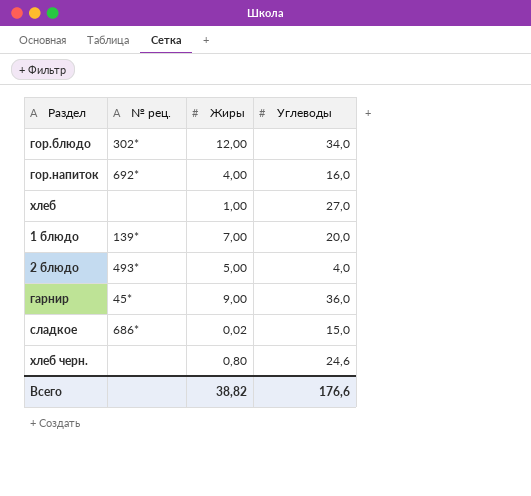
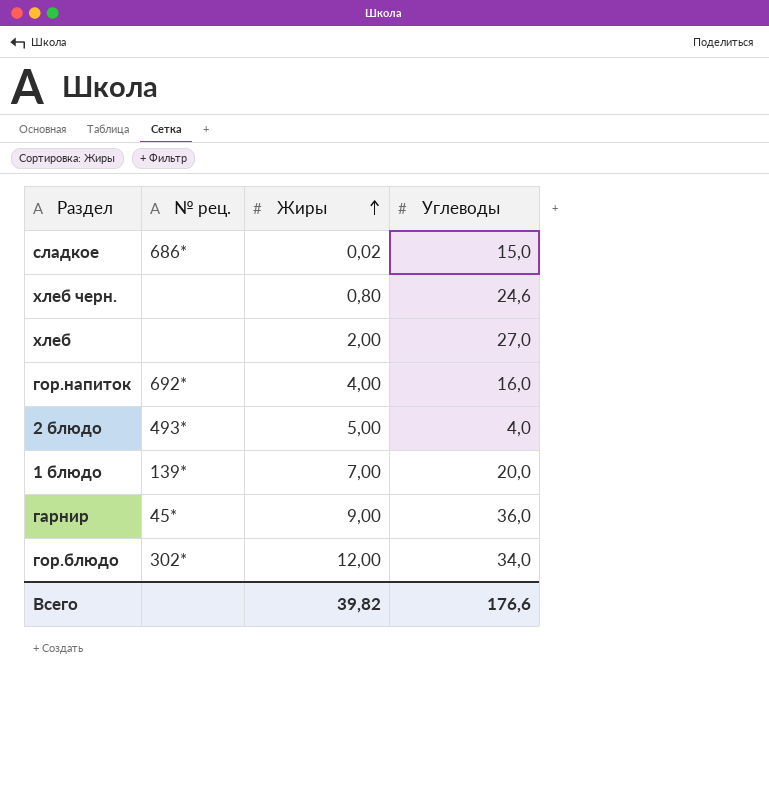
row order: none -> Жиры ascending
хлеб | Жиры: 1,00 -> 2,00
Всего | Жиры: 38,82 -> 39,82

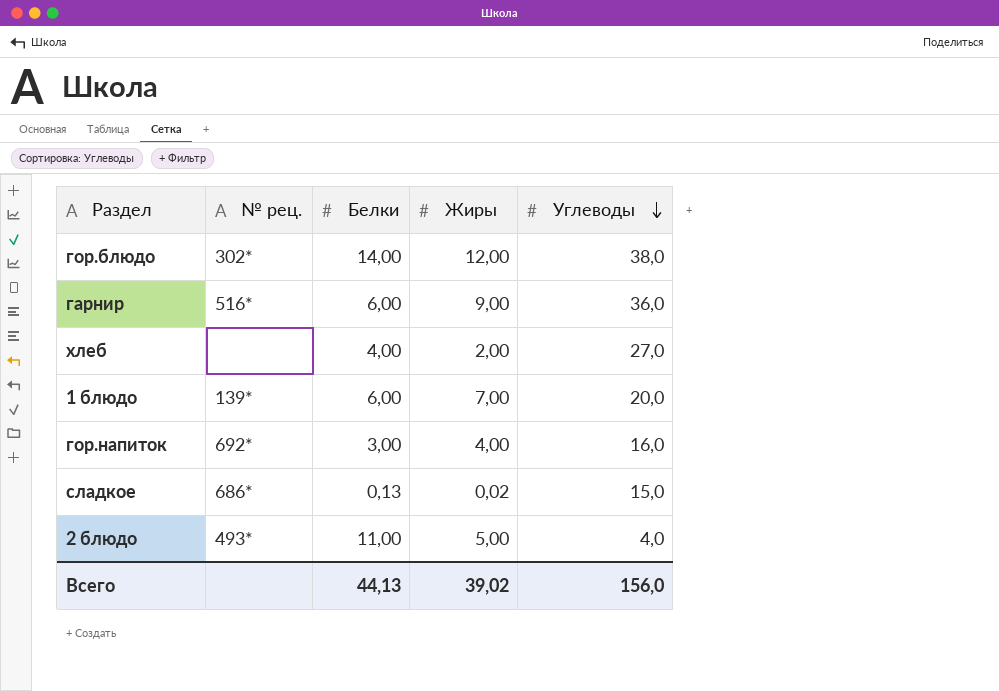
row order: Жиры ascending -> Углеводы descending
column Белки | position: none -> 3
row хлеб черн.: none | 0,80 | 24,6 -> none
гор.блюдо | Углеводы: 34,0 -> 38,0
гарнир | № рец.: 45* -> 516*
Всего | Жиры: 39,82 -> 39,02
Всего | Углеводы: 176,6 -> 156,0

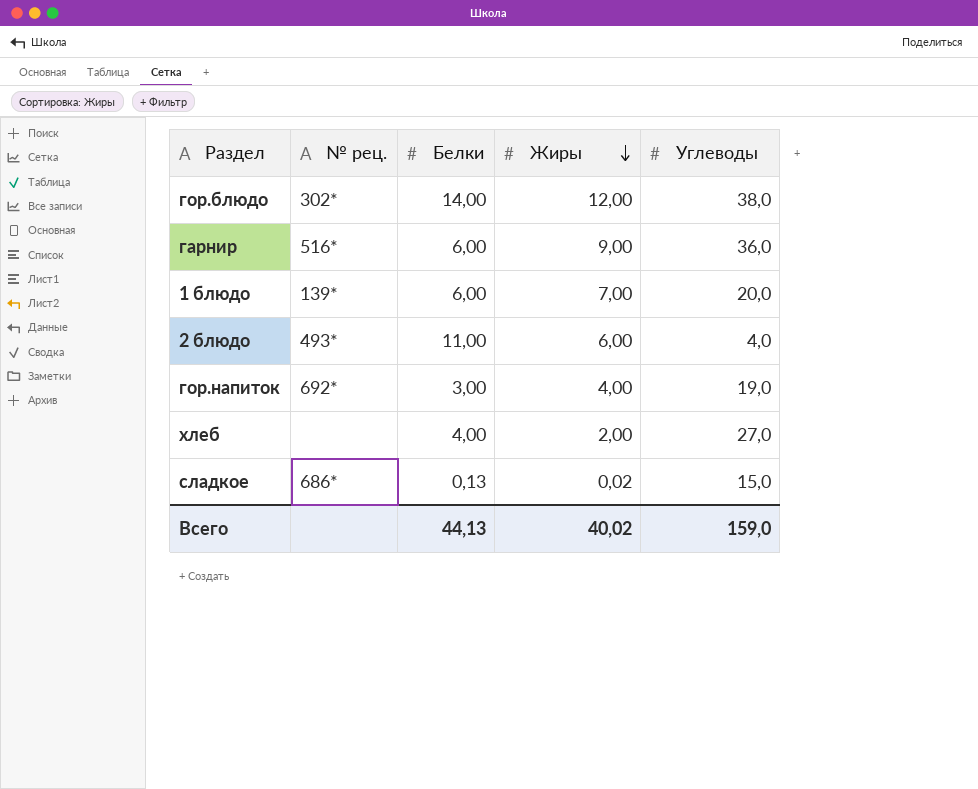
row order: Углеводы descending -> Жиры descending
2 блюдо | Жиры: 5,00 -> 6,00
гор.напиток | Углеводы: 16,0 -> 19,0
Всего | Жиры: 39,02 -> 40,02
Всего | Углеводы: 156,0 -> 159,0

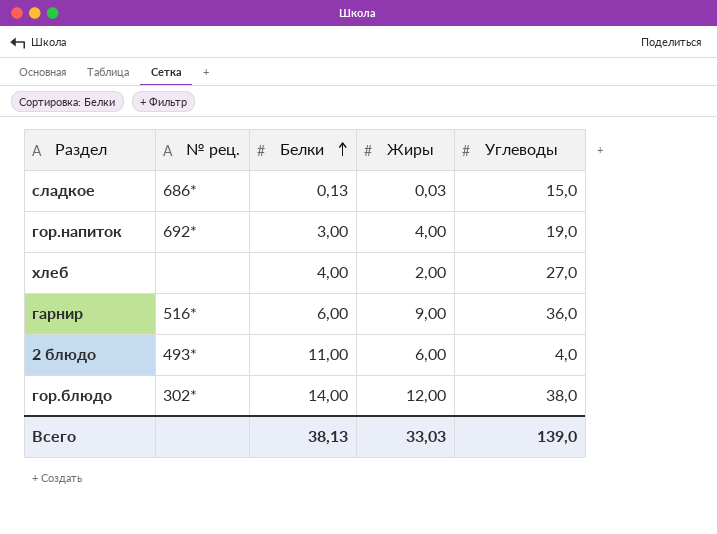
row order: Жиры descending -> Белки ascending
row 1 блюдо: 139* | 6,00 | 7,00 | 20,0 -> none
сладкое | Жиры: 0,02 -> 0,03
Всего | Белки: 44,13 -> 38,13
Всего | Жиры: 40,02 -> 33,03
Всего | Углеводы: 159,0 -> 139,0

